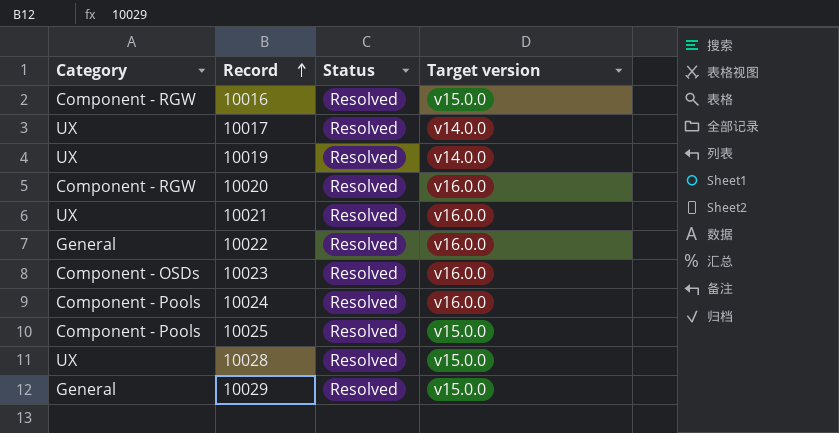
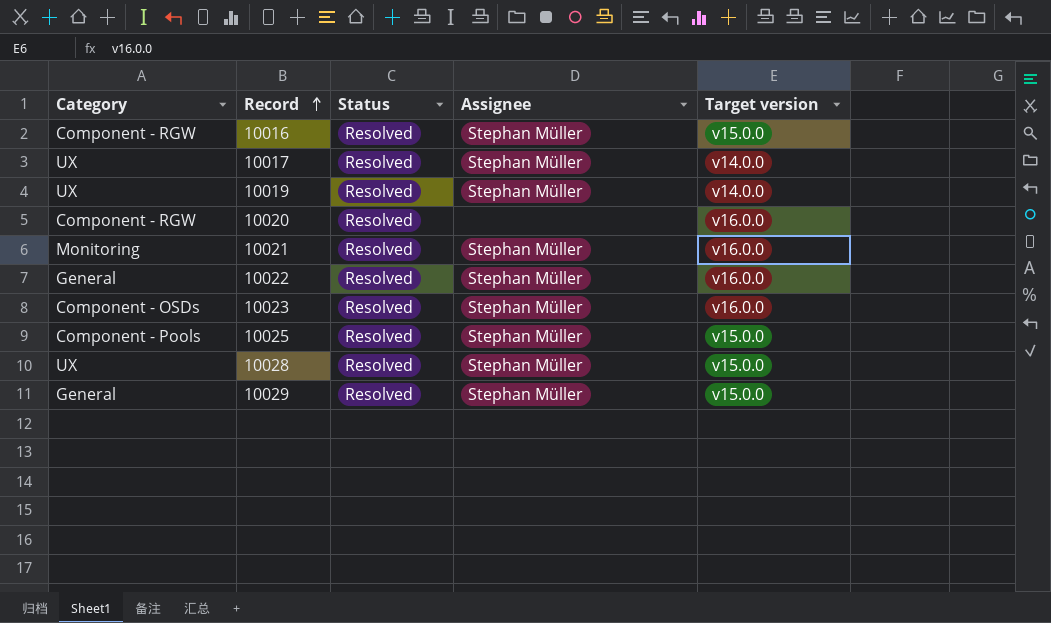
column Assignee | position: none -> 4
row 10024: Component - Pools | Resolved | v16.0.0 -> none
10021 | Category: UX -> Monitoring

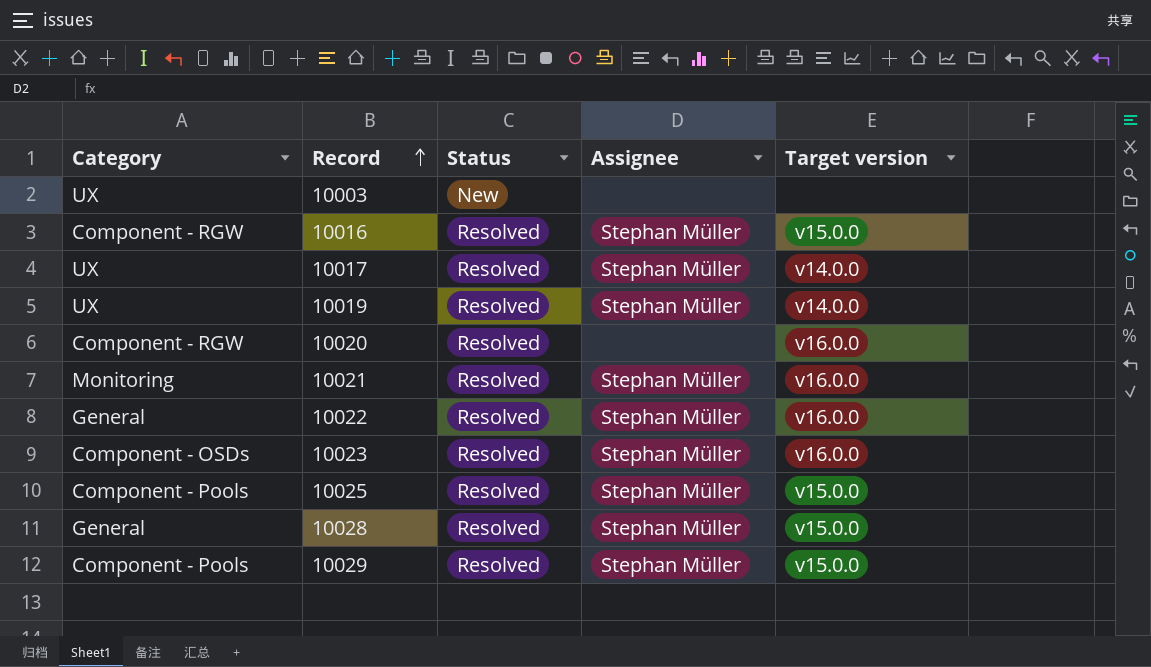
row 10003: none -> UX | New | none | none
10028 | Category: UX -> General
10029 | Category: General -> Component - Pools

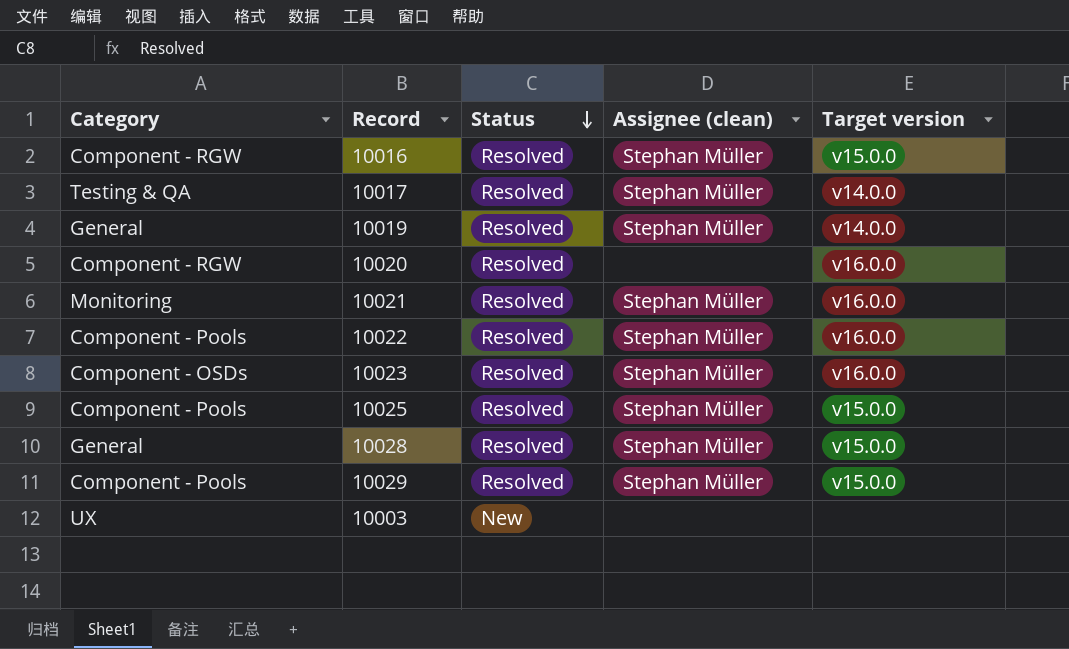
row order: Record ascending -> Status descending
column name: Assignee -> Assignee (clean)
10017 | Category: UX -> Testing & QA
10019 | Category: UX -> General
10022 | Category: General -> Component - Pools

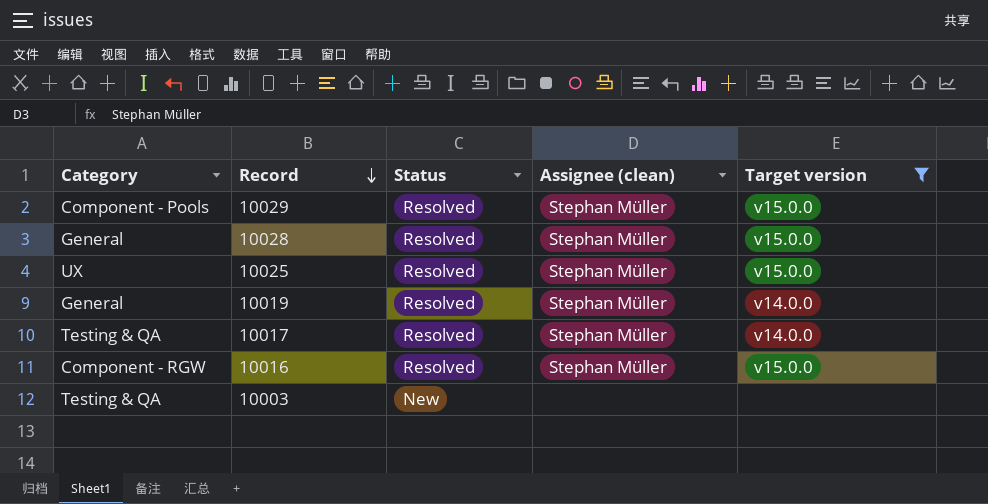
filter: none -> Target version != v16.0.0
row order: Status descending -> Record descending
10025 | Category: Component - Pools -> UX
10003 | Category: UX -> Testing & QA

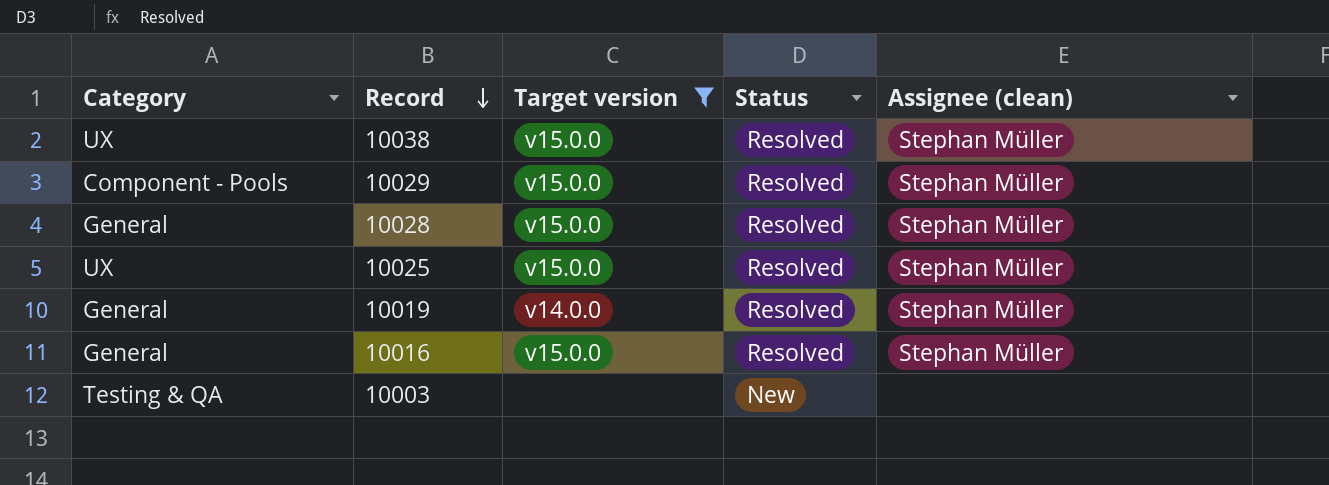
column Target version | position: 5 -> 3
row 10017: Testing & QA | Resolved | Stephan Müller | v14.0.0 -> none
row 10038: none -> UX | v15.0.0 | Resolved | Stephan Müller
10016 | Category: Component - RGW -> General

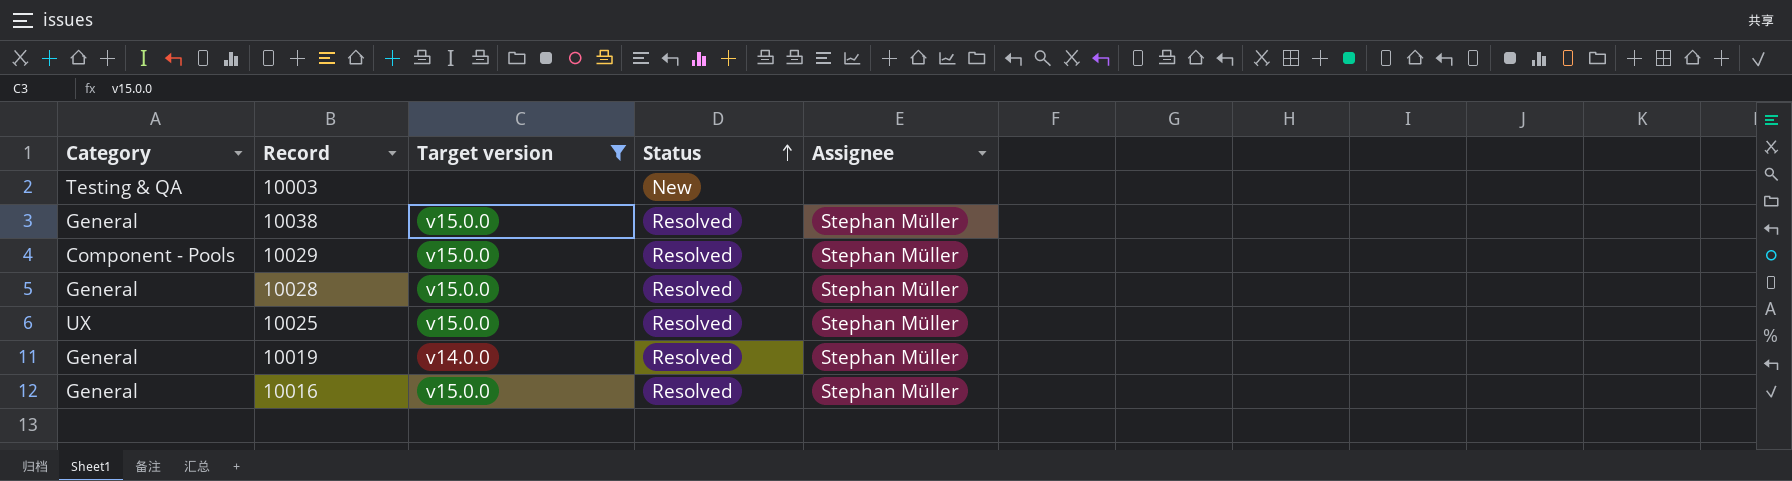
row order: Record descending -> Status ascending
column name: Assignee (clean) -> Assignee
10038 | Category: UX -> General

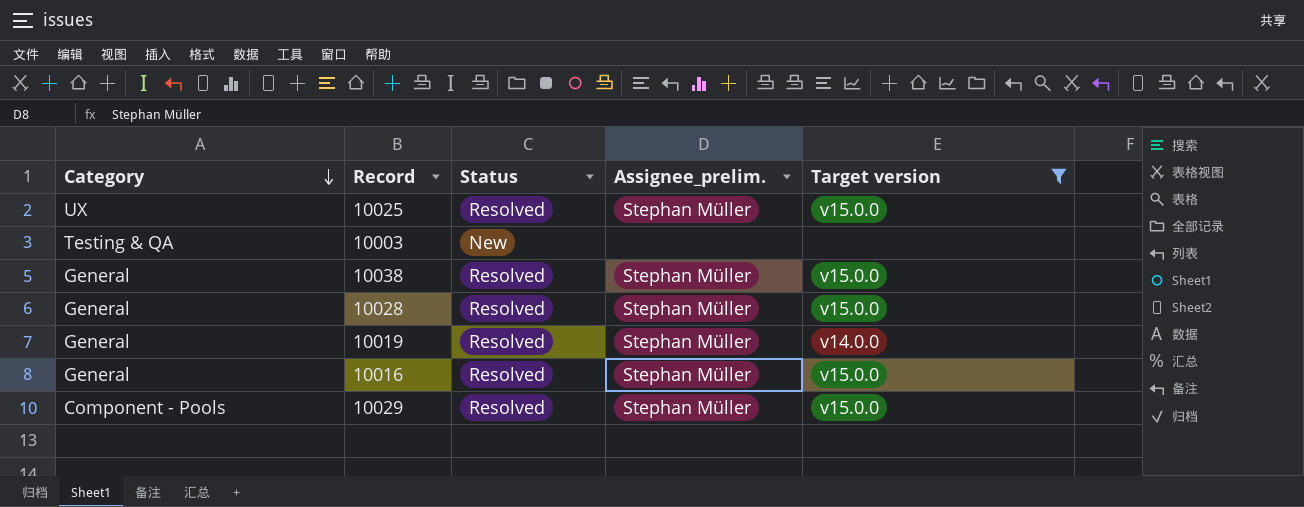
row order: Status ascending -> Category descending
column name: Assignee -> Assignee_prelim.
column Target version | position: 3 -> 5

